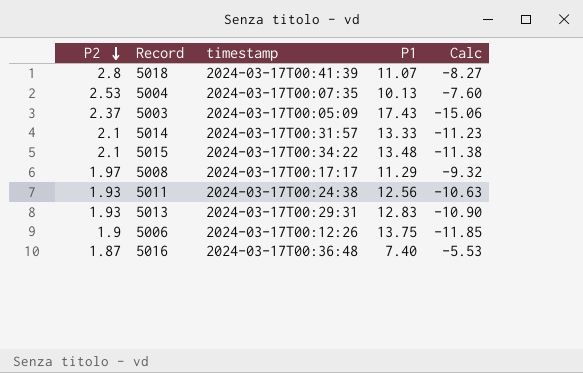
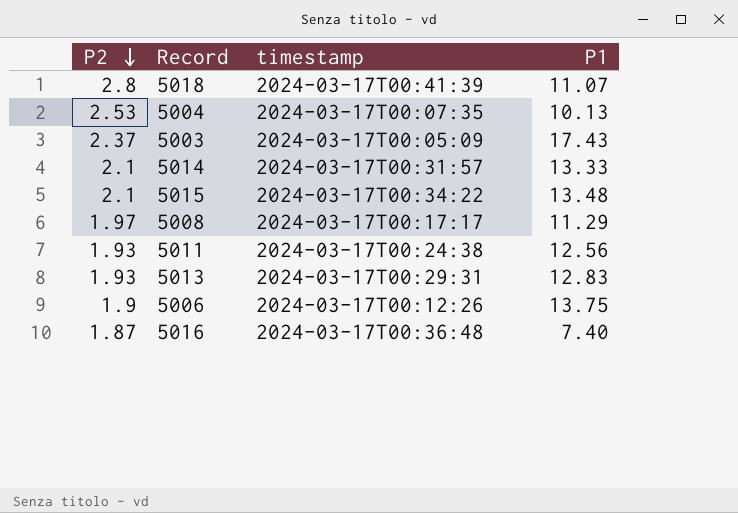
column Calc | formula: [P2] - [P1] -> none

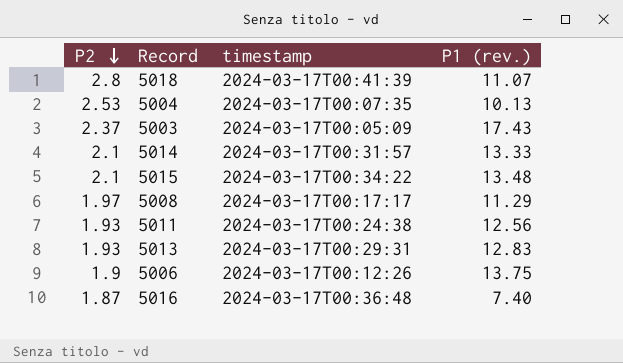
column name: P1 -> P1 (rev.)

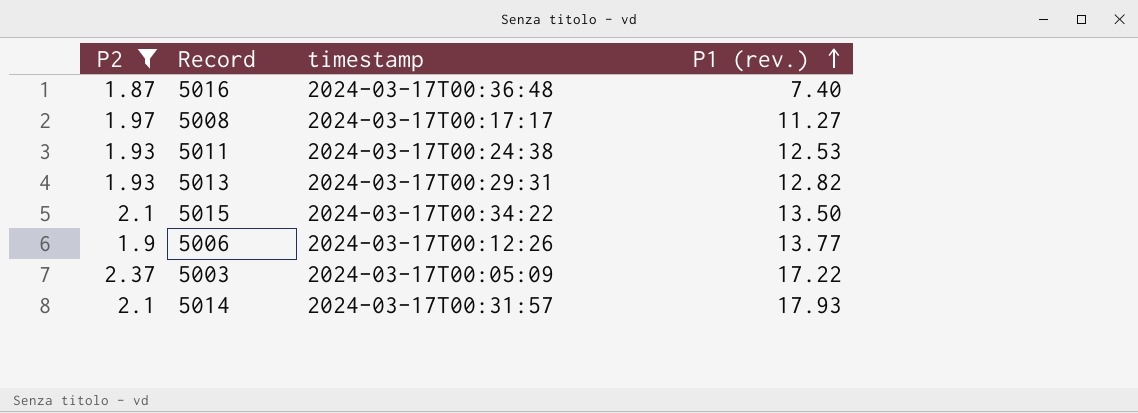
filter: none -> P2 <= 2.37
row order: P2 descending -> P1 (rev.) ascending
5008 | P1 (rev.): 11.29 -> 11.27
5011 | P1 (rev.): 12.56 -> 12.53
5013 | P1 (rev.): 12.83 -> 12.82
5015 | P1 (rev.): 13.48 -> 13.50
5006 | P1 (rev.): 13.75 -> 13.77
5003 | P1 (rev.): 17.43 -> 17.22
5014 | P1 (rev.): 13.33 -> 17.93

